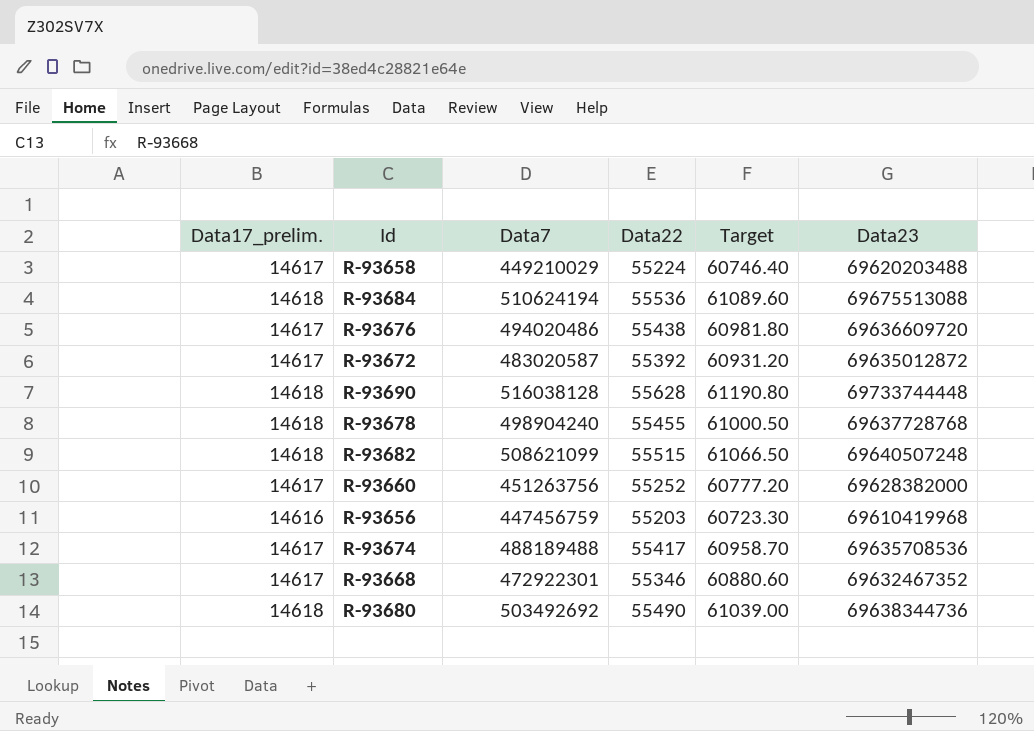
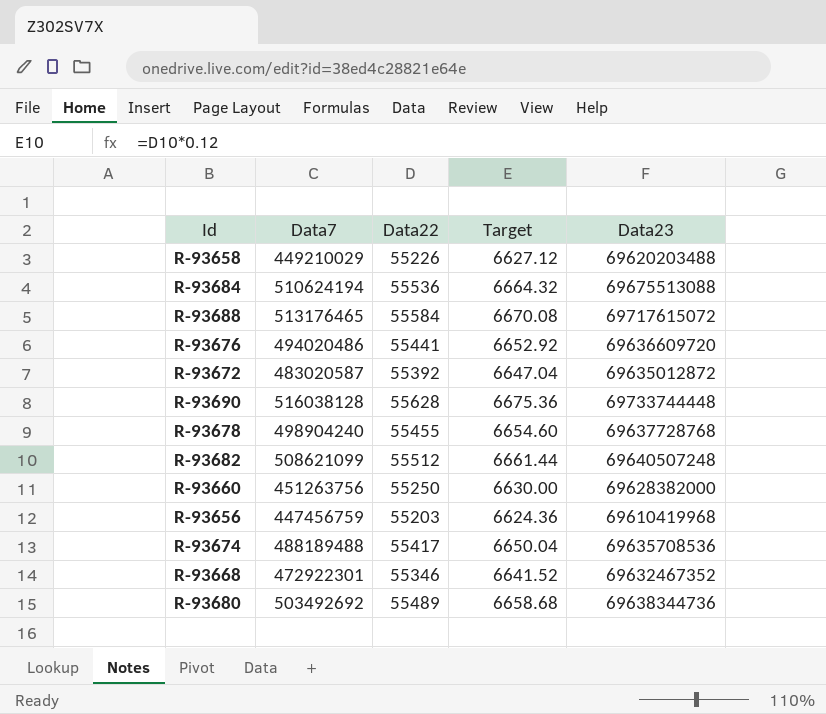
column Data17_prelim. | position: 1 -> none
column Target | formula: [Data22] * 1.1 -> [Data22] * 0.12
R-93658 | Data22: 55224 -> 55226
row R-93688: none -> 513176465 | 55584 | 6670.08 | 69717615072
R-93676 | Data22: 55438 -> 55441
R-93682 | Data22: 55515 -> 55512
R-93660 | Data22: 55252 -> 55250
R-93680 | Data22: 55490 -> 55489

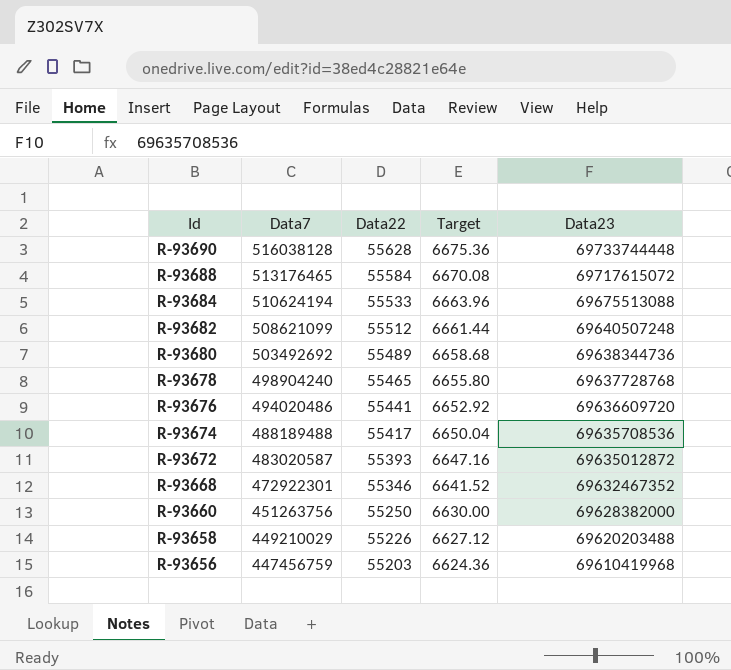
row order: none -> Id descending
R-93684 | Data22: 55536 -> 55533
R-93684 | Target: 6664.32 -> 6663.96
R-93678 | Data22: 55455 -> 55465
R-93678 | Target: 6654.60 -> 6655.80
R-93672 | Data22: 55392 -> 55393
R-93672 | Target: 6647.04 -> 6647.16

